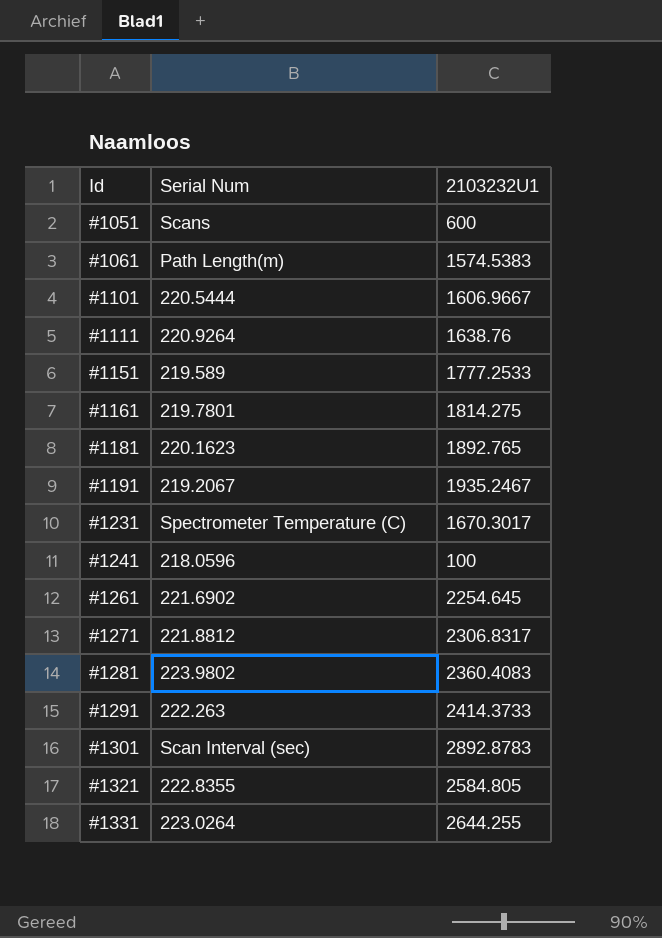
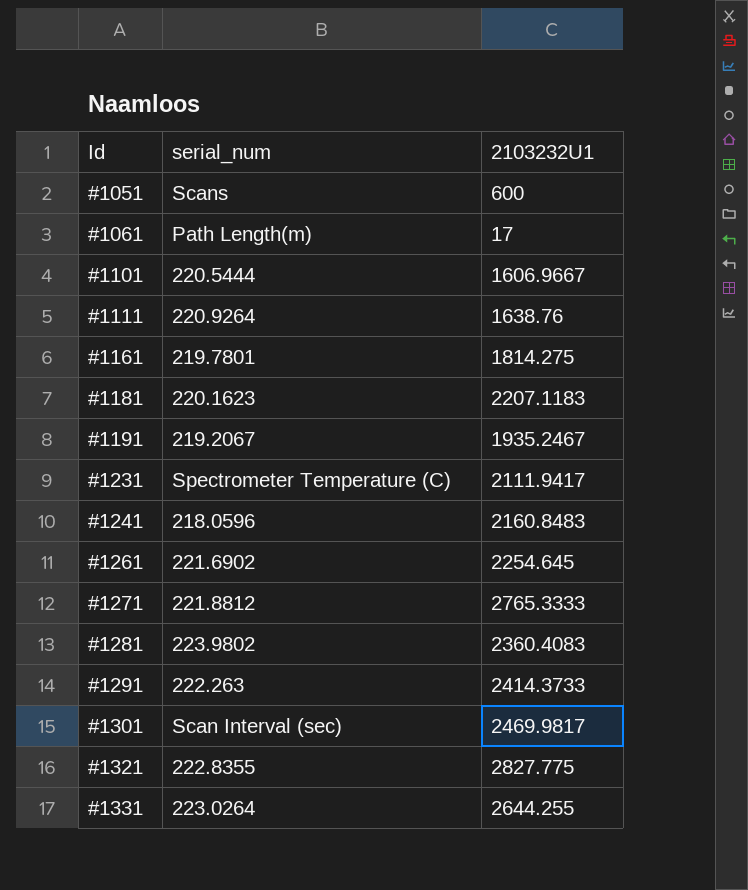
column name: Serial Num -> serial_num
row #1151: 219.589 | 1777.2533 -> none
#1061 | 2103232U1: 1574.5383 -> 17
#1181 | 2103232U1: 1892.765 -> 2207.1183
#1231 | 2103232U1: 1670.3017 -> 2111.9417
#1241 | 2103232U1: 100 -> 2160.8483
#1271 | 2103232U1: 2306.8317 -> 2765.3333
#1301 | 2103232U1: 2892.8783 -> 2469.9817
#1321 | 2103232U1: 2584.805 -> 2827.775

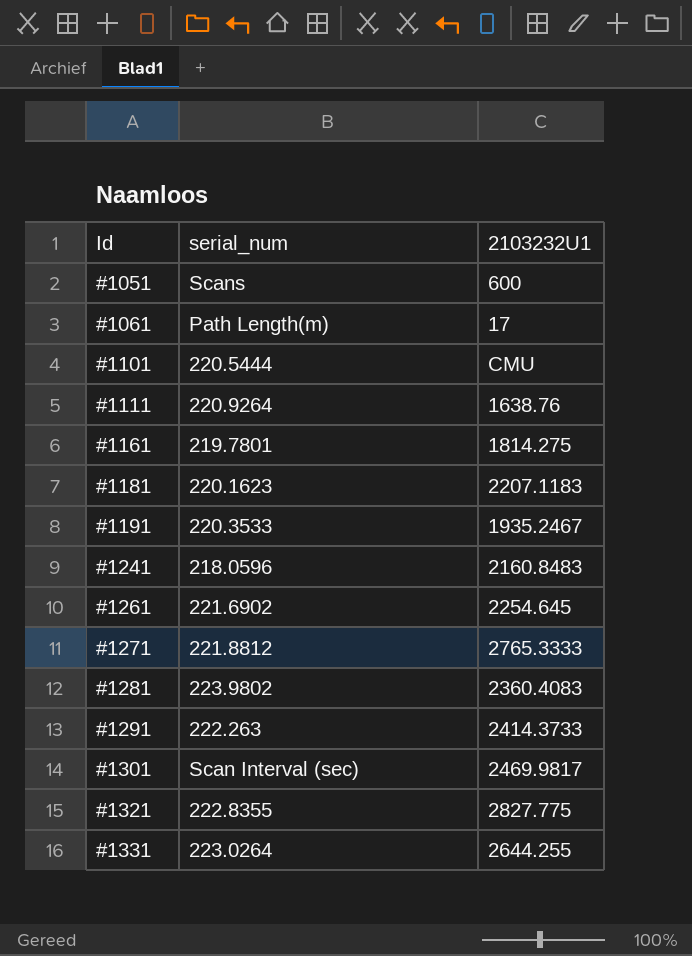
row #1231: Spectrometer Temperature (C) | 2111.9417 -> none
#1101 | 2103232U1: 1606.9667 -> CMU
#1191 | serial_num: 219.2067 -> 220.3533

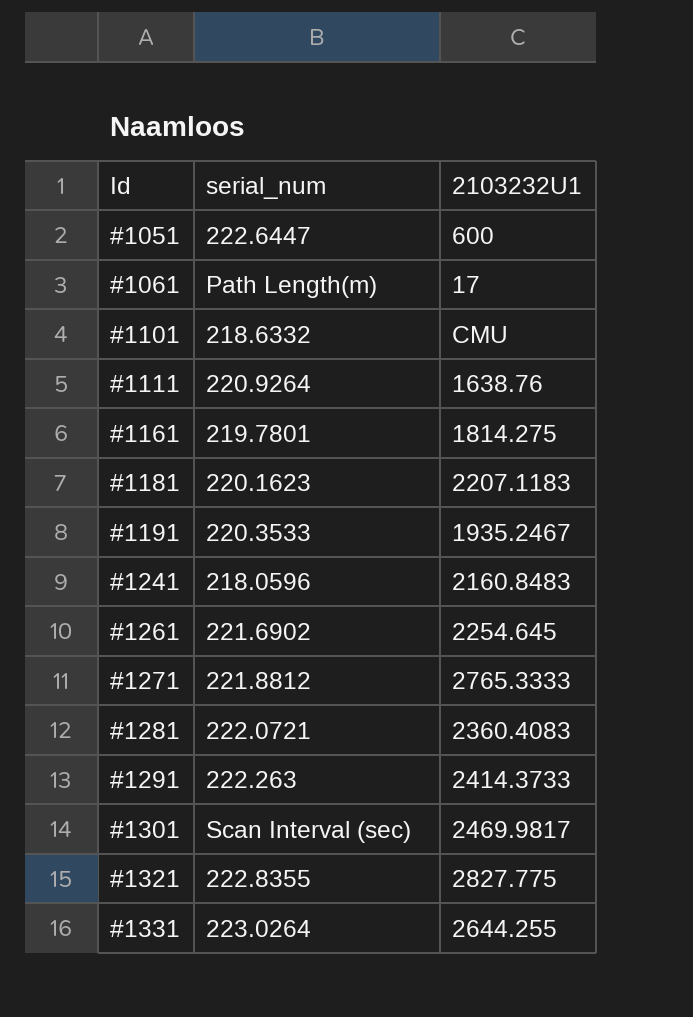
#1051 | serial_num: Scans -> 222.6447
#1101 | serial_num: 220.5444 -> 218.6332
#1281 | serial_num: 223.9802 -> 222.0721

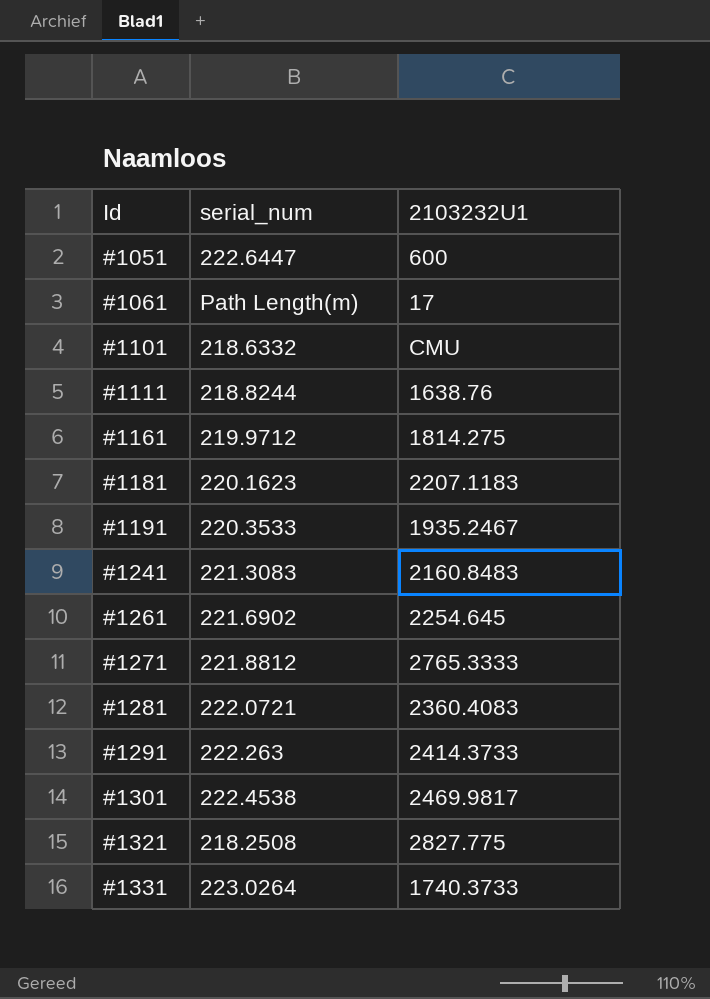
#1111 | serial_num: 220.9264 -> 218.8244
#1161 | serial_num: 219.7801 -> 219.9712
#1241 | serial_num: 218.0596 -> 221.3083
#1301 | serial_num: Scan Interval (sec) -> 222.4538
#1321 | serial_num: 222.8355 -> 218.2508
#1331 | 2103232U1: 2644.255 -> 1740.3733

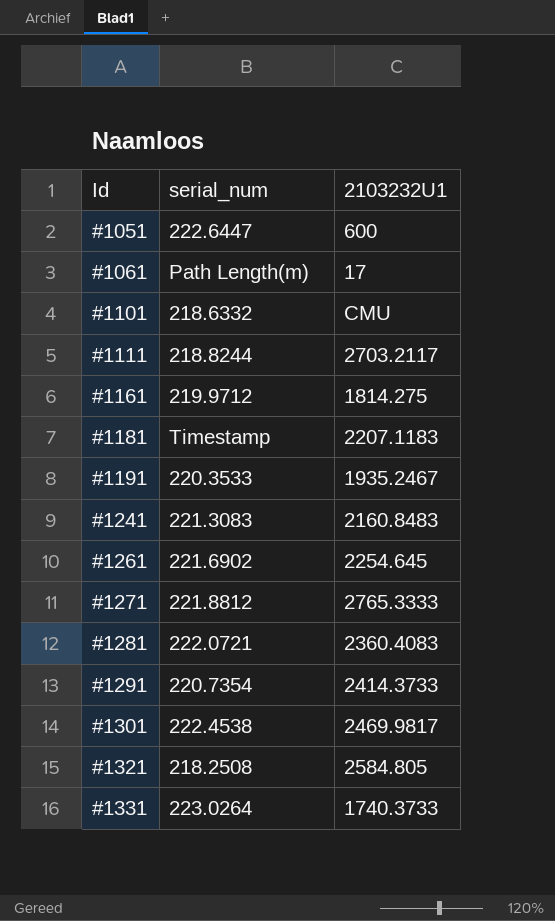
#1111 | 2103232U1: 1638.76 -> 2703.2117
#1181 | serial_num: 220.1623 -> Timestamp
#1291 | serial_num: 222.263 -> 220.7354
#1321 | 2103232U1: 2827.775 -> 2584.805

